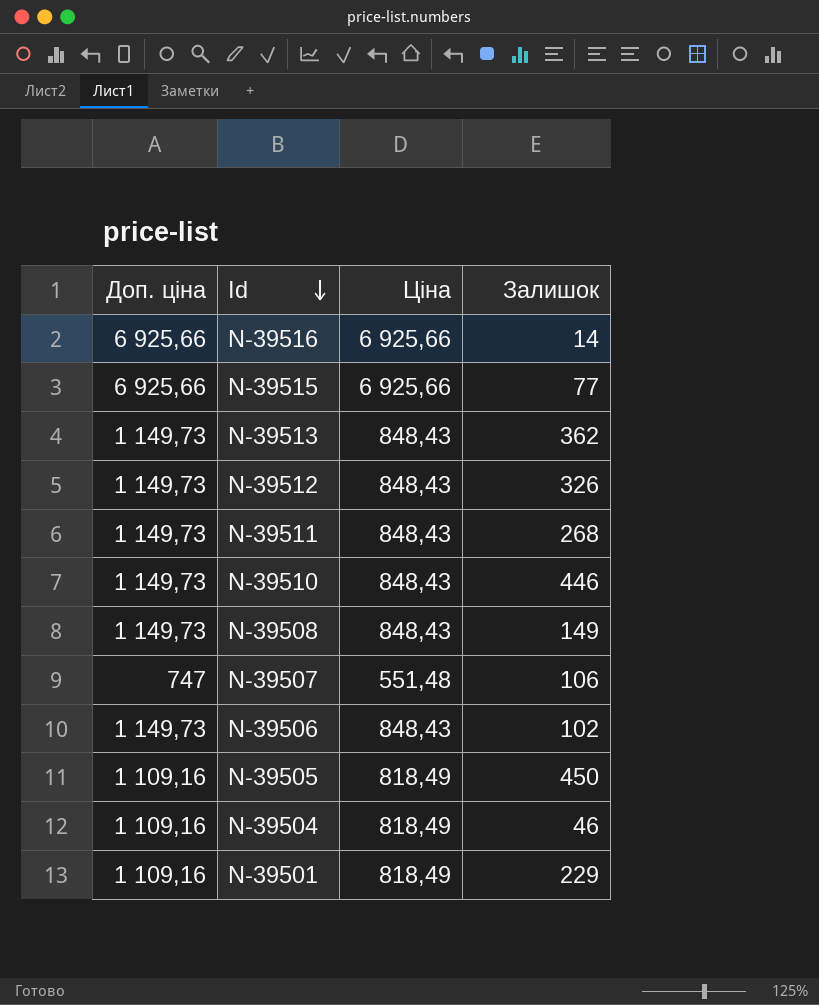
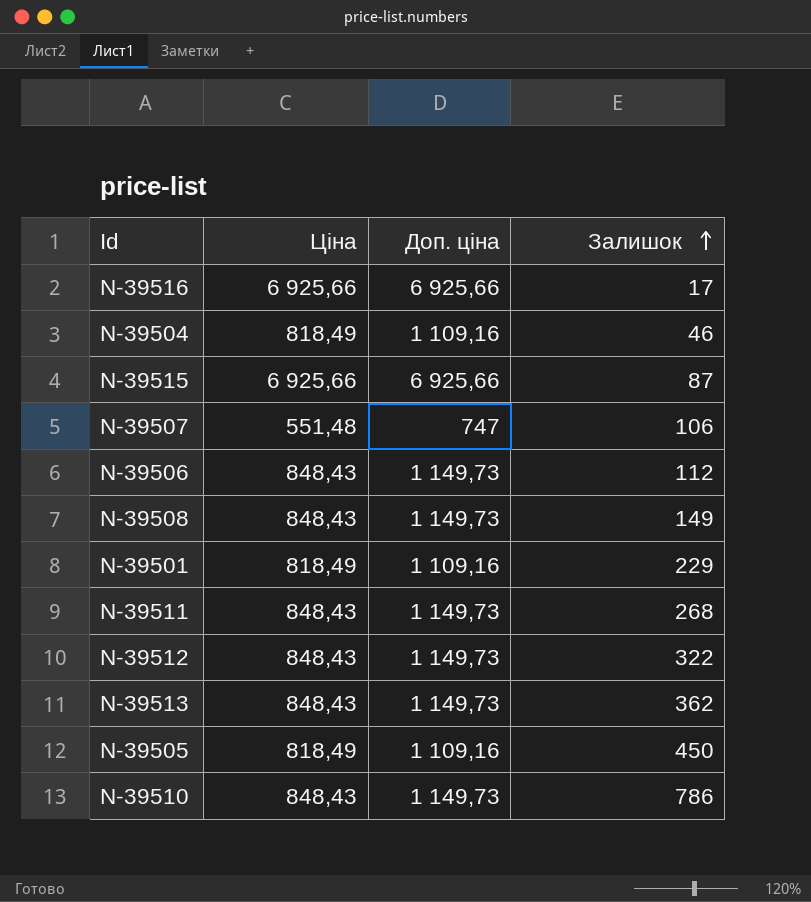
row order: Id descending -> Залишок ascending
column Доп. ціна | position: 1 -> 3
N-39516 | Залишок: 14 -> 17
N-39515 | Залишок: 77 -> 87
N-39506 | Залишок: 102 -> 112
N-39512 | Залишок: 326 -> 322
N-39510 | Залишок: 446 -> 786

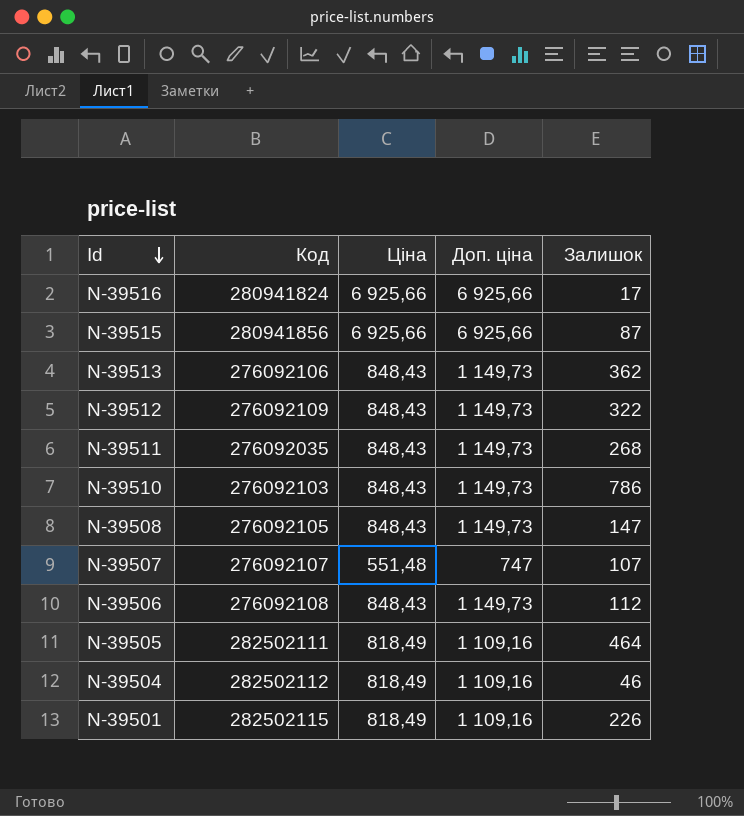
row order: Залишок ascending -> Id descending
column Код | position: none -> 2
N-39508 | Залишок: 149 -> 147
N-39507 | Залишок: 106 -> 107
N-39505 | Залишок: 450 -> 464
N-39501 | Залишок: 229 -> 226

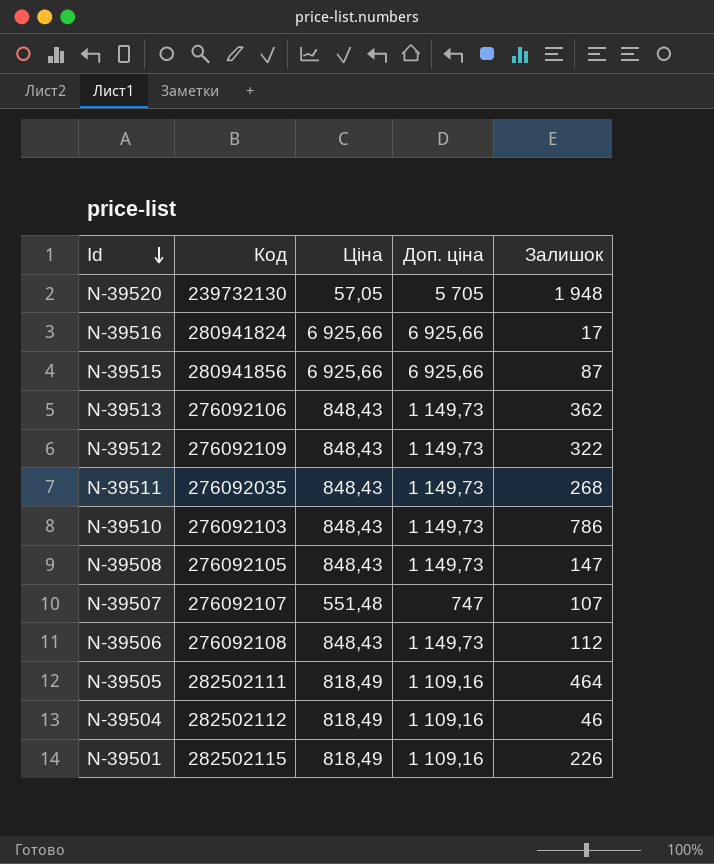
row N-39520: none -> 239732130 | 57,05 | 5 705 | 1 948

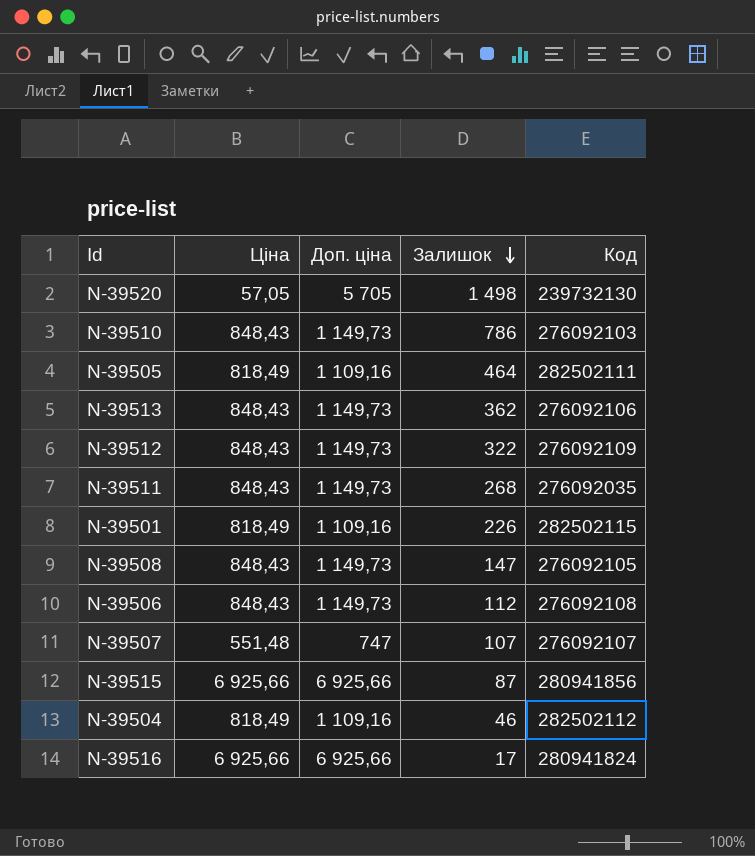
row order: Id descending -> Залишок descending
column Код | position: 2 -> 5
N-39520 | Залишок: 1 948 -> 1 498

